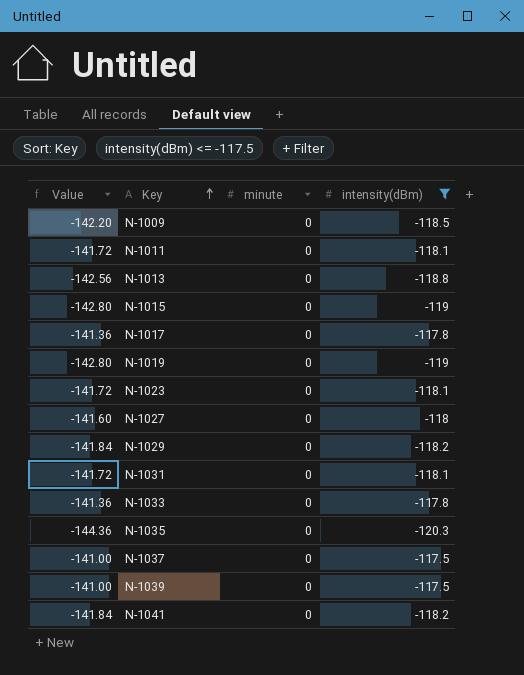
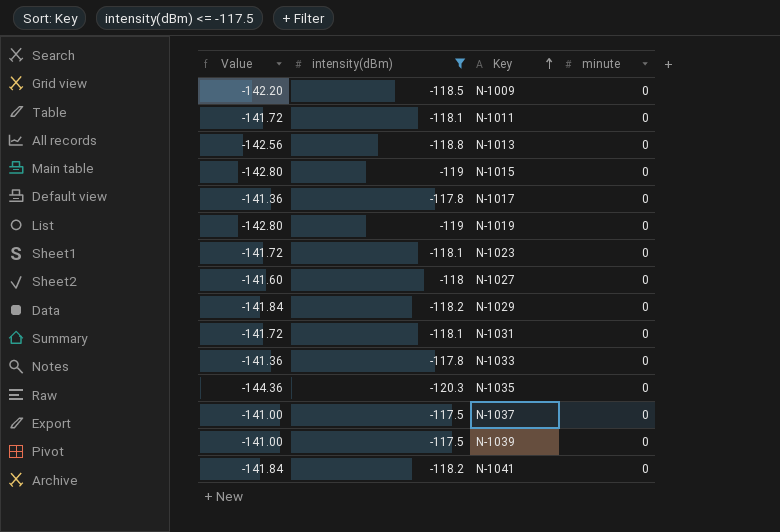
column intensity(dBm) | position: 4 -> 2

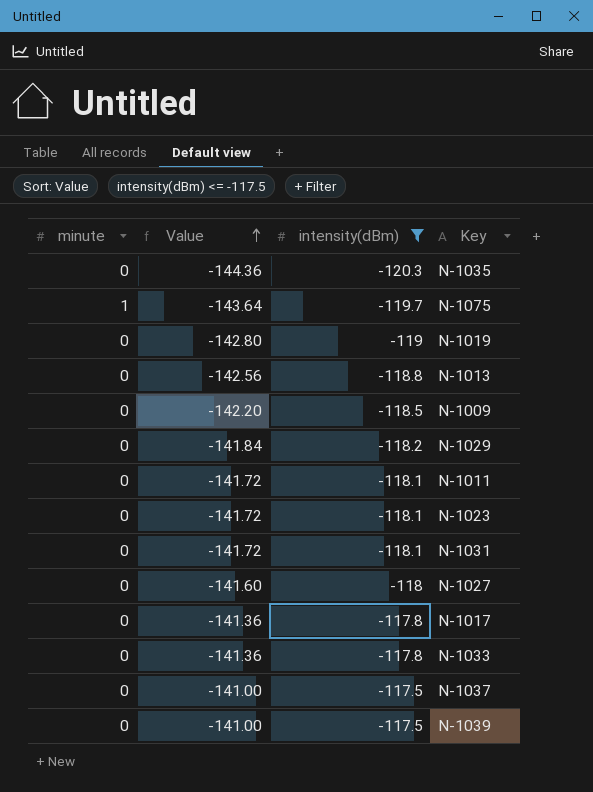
row order: Key ascending -> Value ascending
column minute | position: 4 -> 1
row N-1015: -142.80 | -119 | 0 -> none
row N-1041: -141.84 | -118.2 | 0 -> none
row N-1075: none -> 1 | -143.64 | -119.7

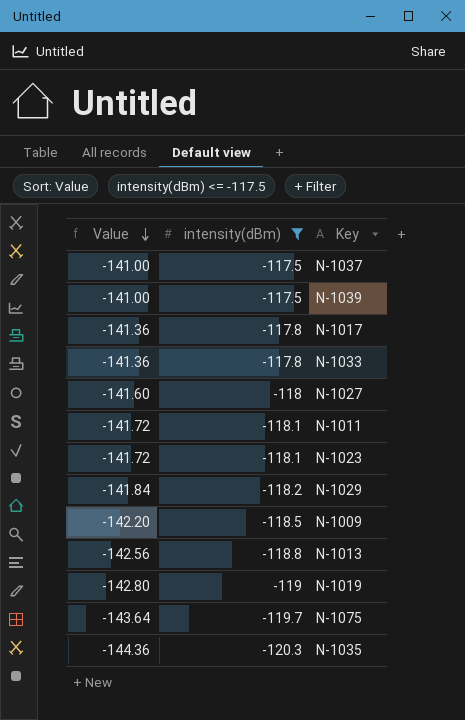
row order: Value ascending -> Value descending
column minute | position: 1 -> none
row N-1031: 0 | -141.72 | -118.1 -> none

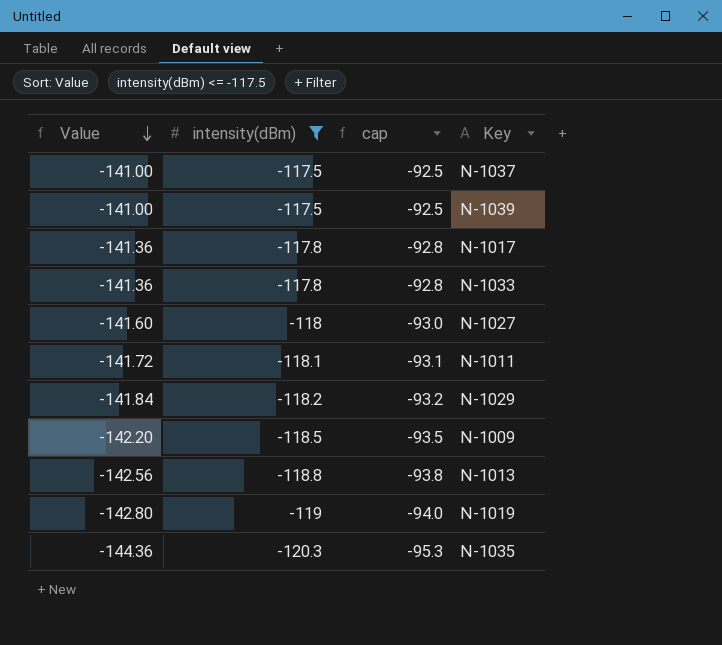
column cap | formula: none -> [intensity(dBm)] + 25
row N-1023: -141.72 | -118.1 -> none
row N-1075: -143.64 | -119.7 -> none

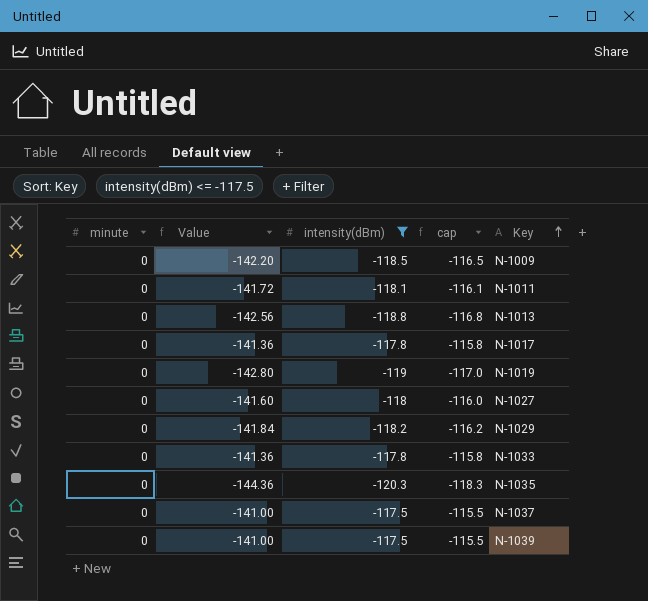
row order: Value descending -> Key ascending
column minute | position: none -> 1
column cap | formula: [intensity(dBm)] + 25 -> [intensity(dBm)] + 2

